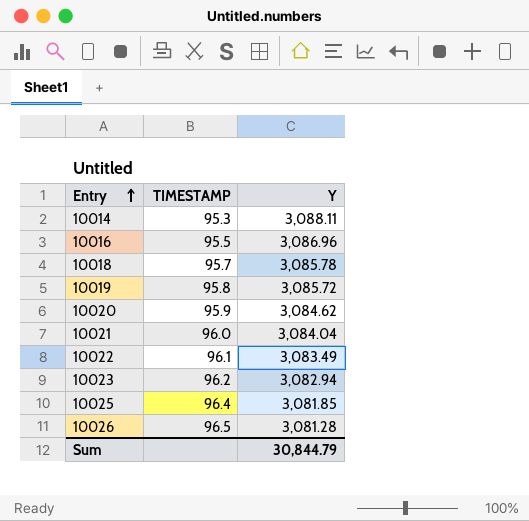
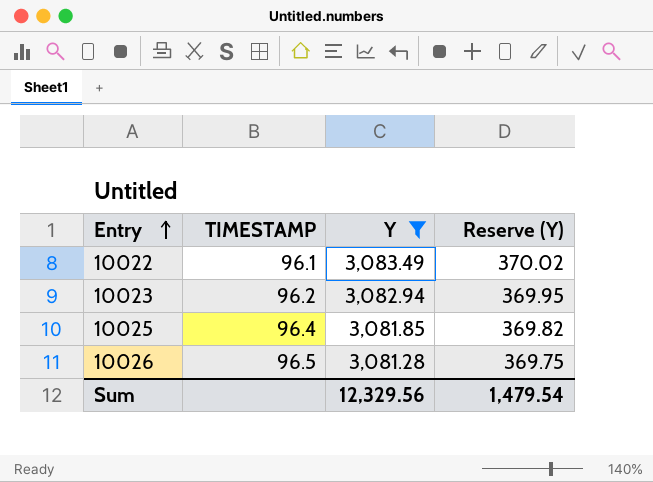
filter: none -> Y <= 3,083.49
column Reserve (Y) | formula: none -> [Y] * 0.12
Sum | Y: 30,844.79 -> 12,329.56

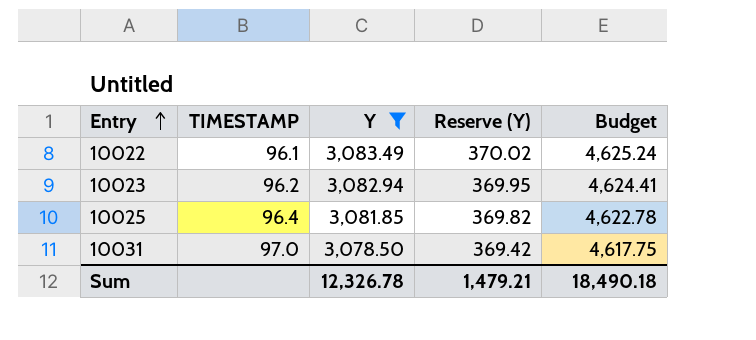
column Budget | formula: none -> [Y] * 1.5
row 10026: 96.5 | 3,081.28 | 369.75 -> none
row 10031: none -> 97.0 | 3,078.50 | 369.42 | 4,617.75
Sum | Y: 12,329.56 -> 12,326.78
Sum | Reserve (Y): 1,479.54 -> 1,479.21

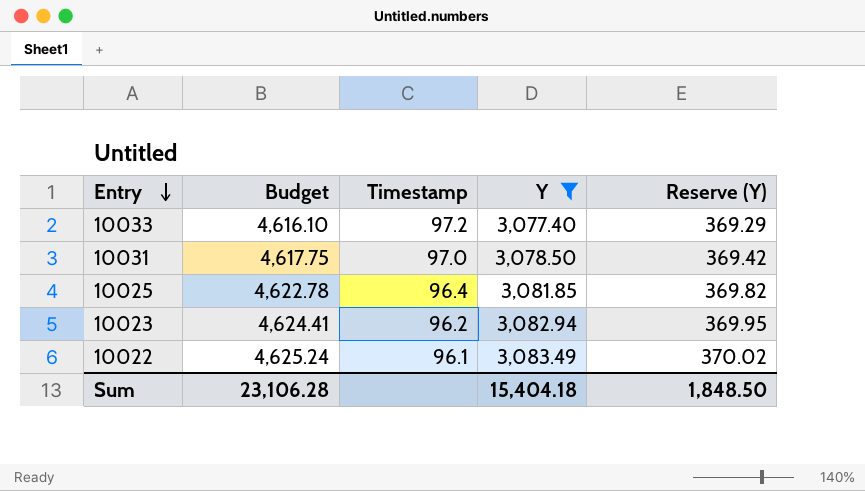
row order: Entry ascending -> Entry descending
column Budget | position: 5 -> 2
column name: TIMESTAMP -> Timestamp
row 10033: none -> 4,616.10 | 97.2 | 3,077.40 | 369.29
Sum | Budget: 18,490.18 -> 23,106.28
Sum | Y: 12,326.78 -> 15,404.18
Sum | Reserve (Y): 1,479.21 -> 1,848.50

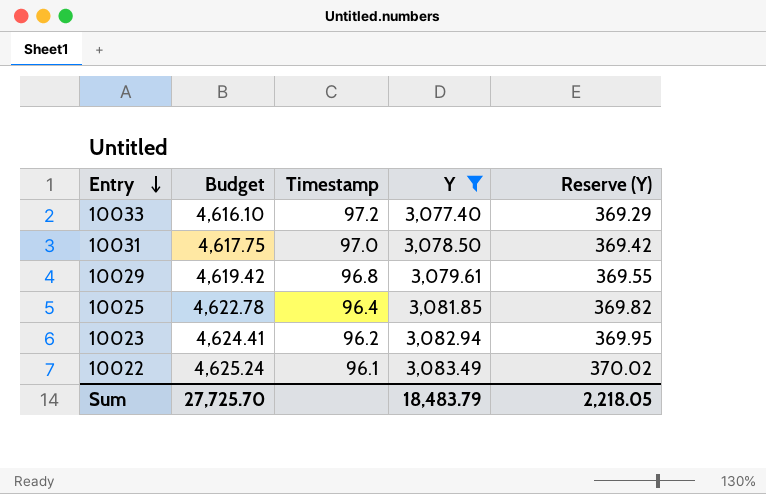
row 10029: none -> 4,619.42 | 96.8 | 3,079.61 | 369.55
Sum | Budget: 23,106.28 -> 27,725.70
Sum | Y: 15,404.18 -> 18,483.79
Sum | Reserve (Y): 1,848.50 -> 2,218.05

